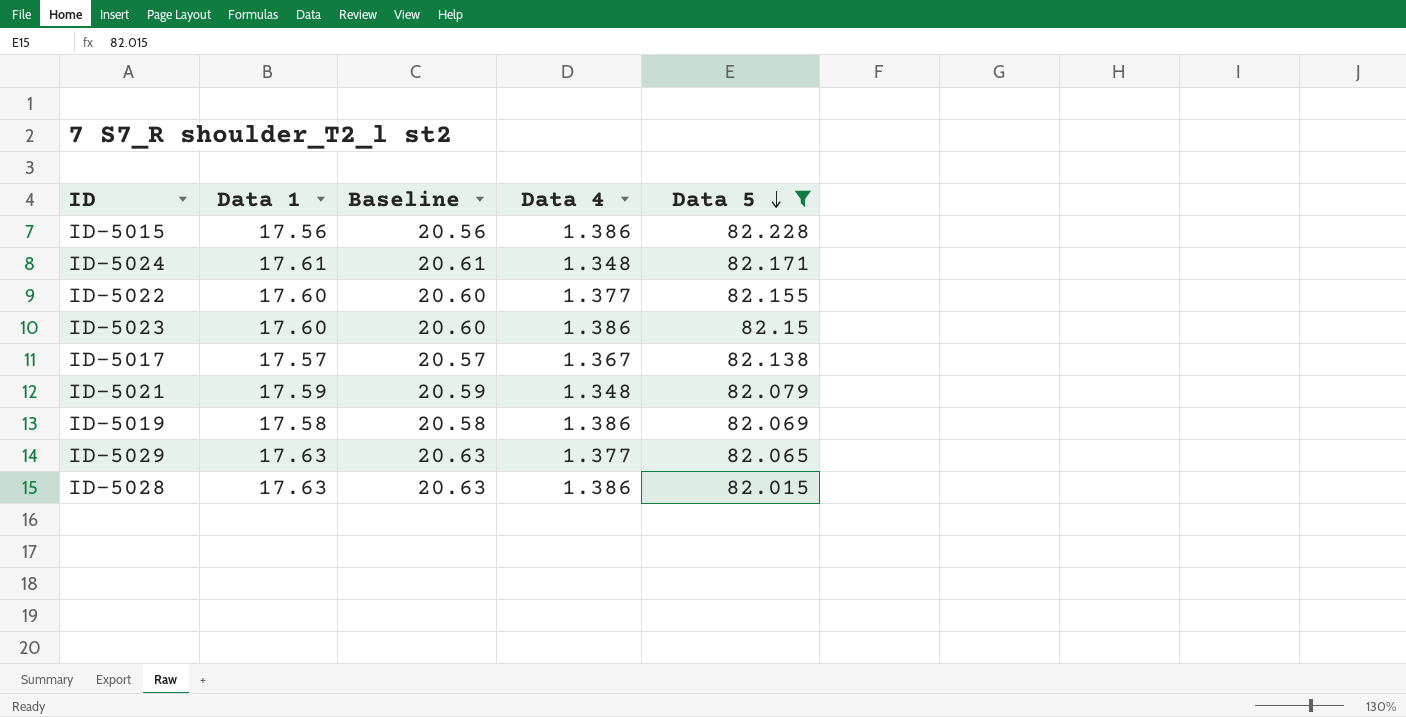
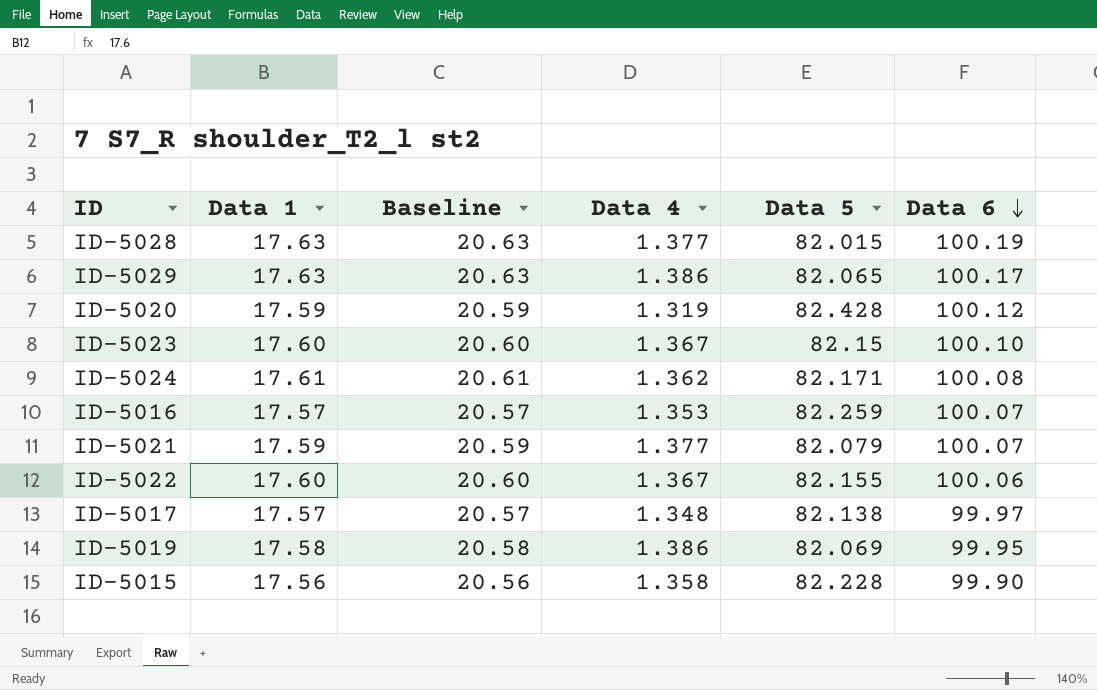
filter: Data 5 <= 82.228 -> none
row order: Data 5 descending -> Data 6 descending
column Data 6 | position: none -> 6
ID-5028 | Data 4: 1.386 -> 1.377
ID-5029 | Data 4: 1.377 -> 1.386
ID-5023 | Data 4: 1.386 -> 1.367
ID-5024 | Data 4: 1.348 -> 1.362
ID-5021 | Data 4: 1.348 -> 1.377
ID-5022 | Data 4: 1.377 -> 1.367
ID-5017 | Data 4: 1.367 -> 1.348
ID-5015 | Data 4: 1.386 -> 1.358

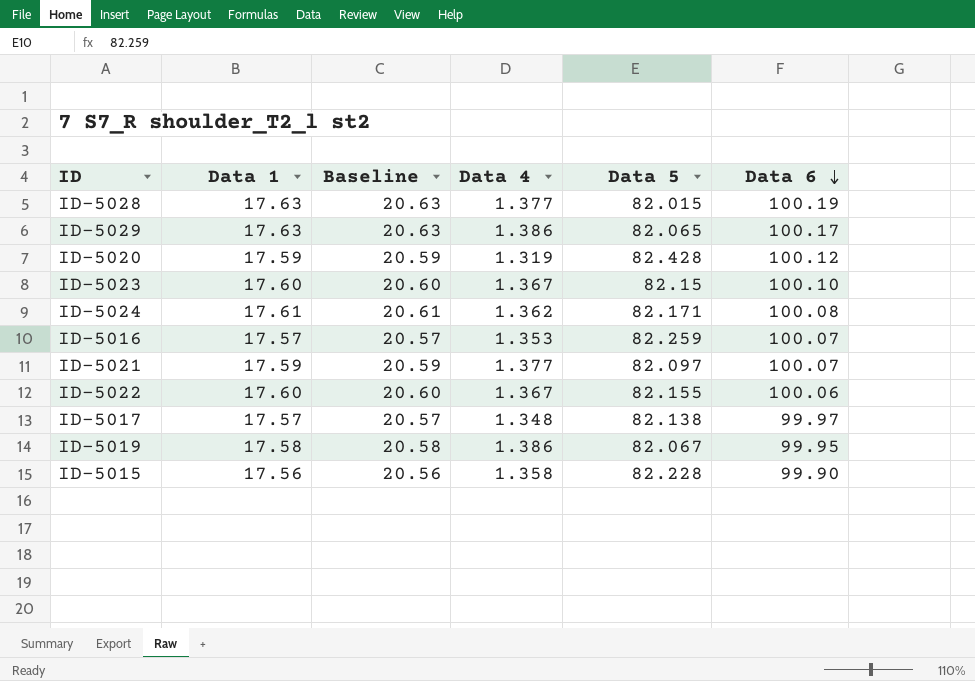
ID-5021 | Data 5: 82.079 -> 82.097
ID-5019 | Data 5: 82.069 -> 82.067

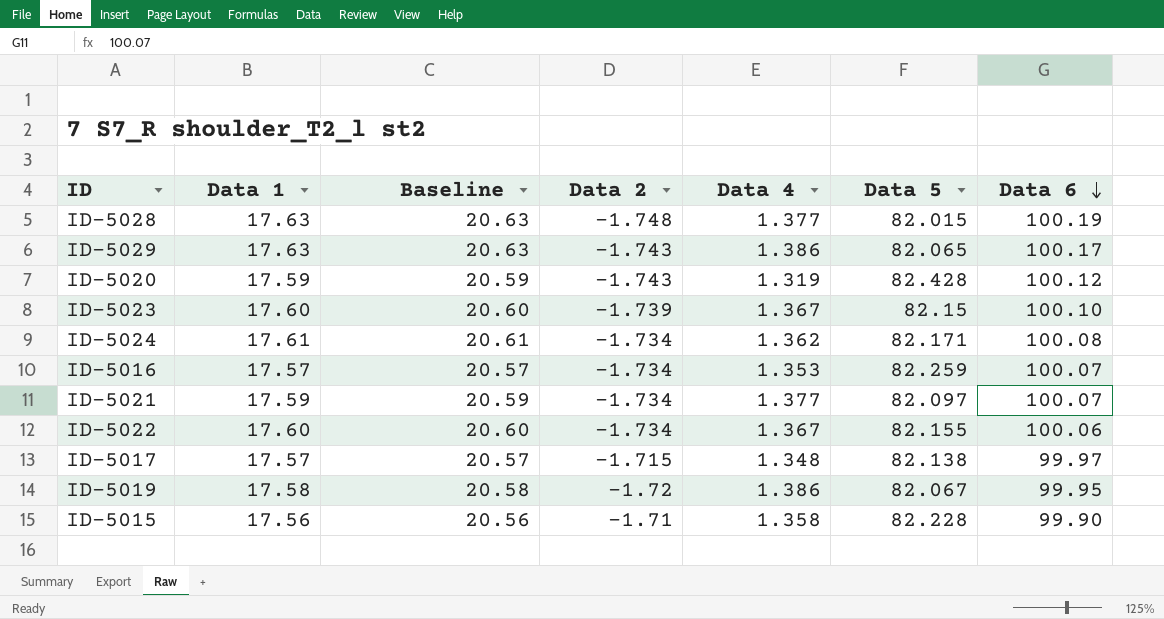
column Data 2 | position: none -> 4

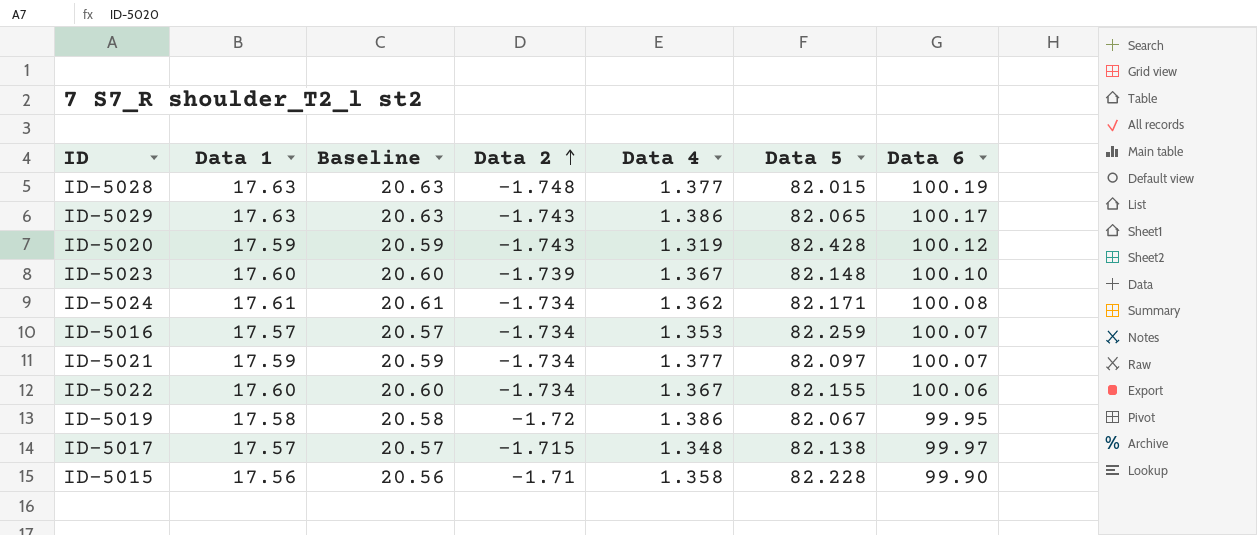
row order: Data 6 descending -> Data 2 ascending
ID-5023 | Data 5: 82.15 -> 82.148

